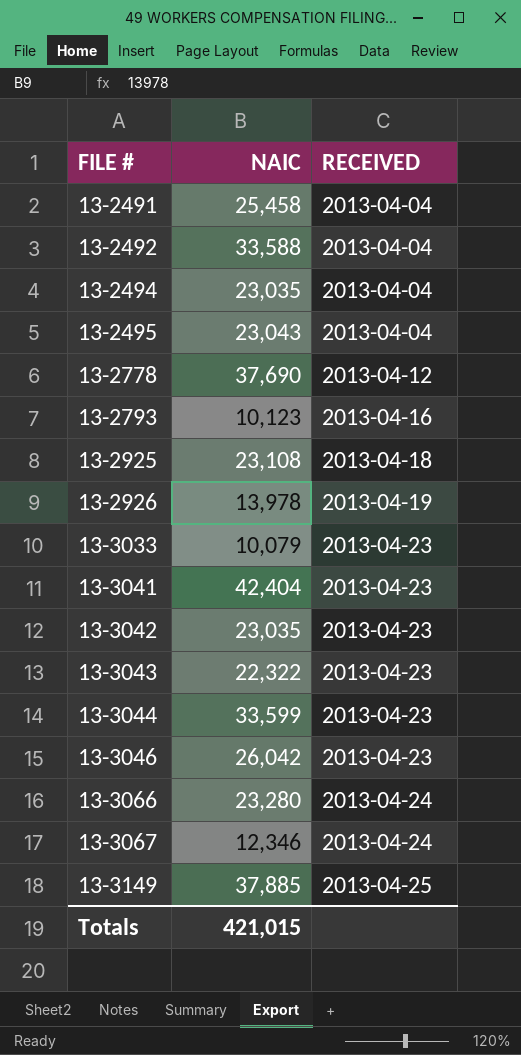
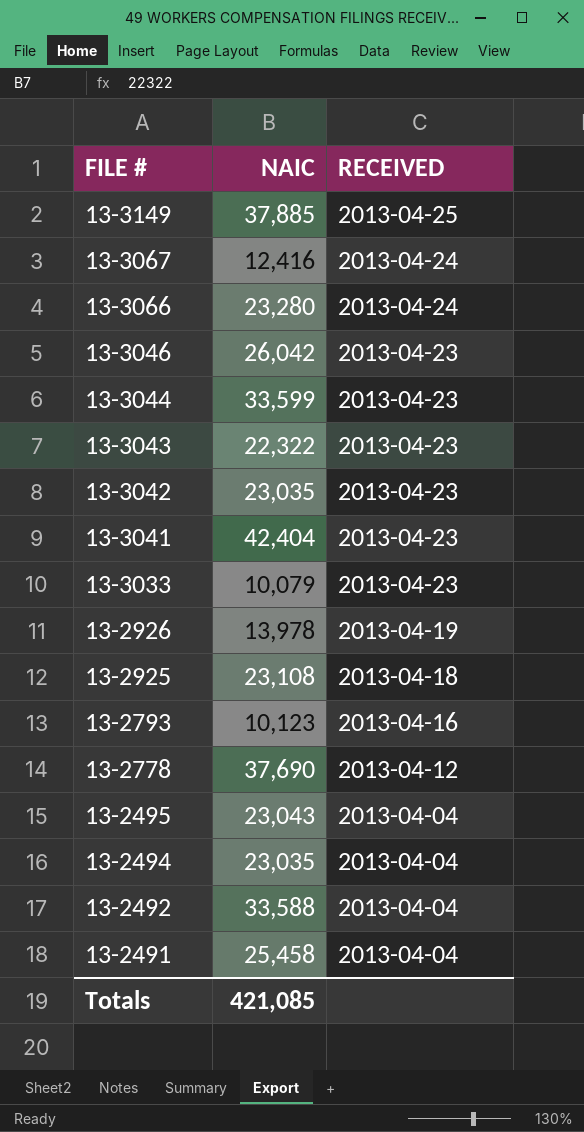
row order: FILE # ascending -> FILE # descending
13-3067 | NAIC: 12,346 -> 12,416
Totals | NAIC: 421,015 -> 421,085

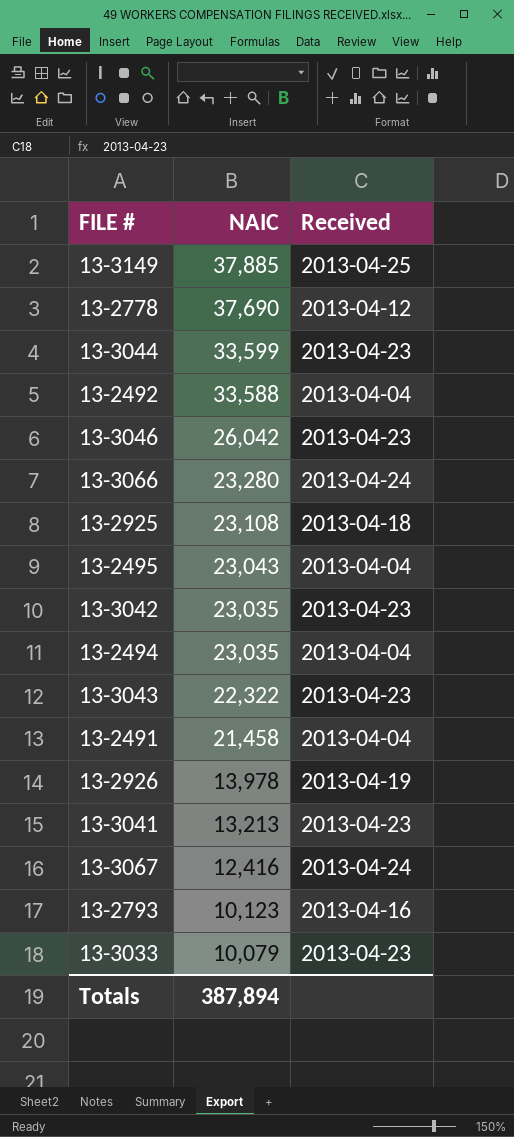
row order: FILE # descending -> NAIC descending
column name: RECEIVED -> Received
13-2491 | NAIC: 25,458 -> 21,458
13-3041 | NAIC: 42,404 -> 13,213
Totals | NAIC: 421,085 -> 387,894

